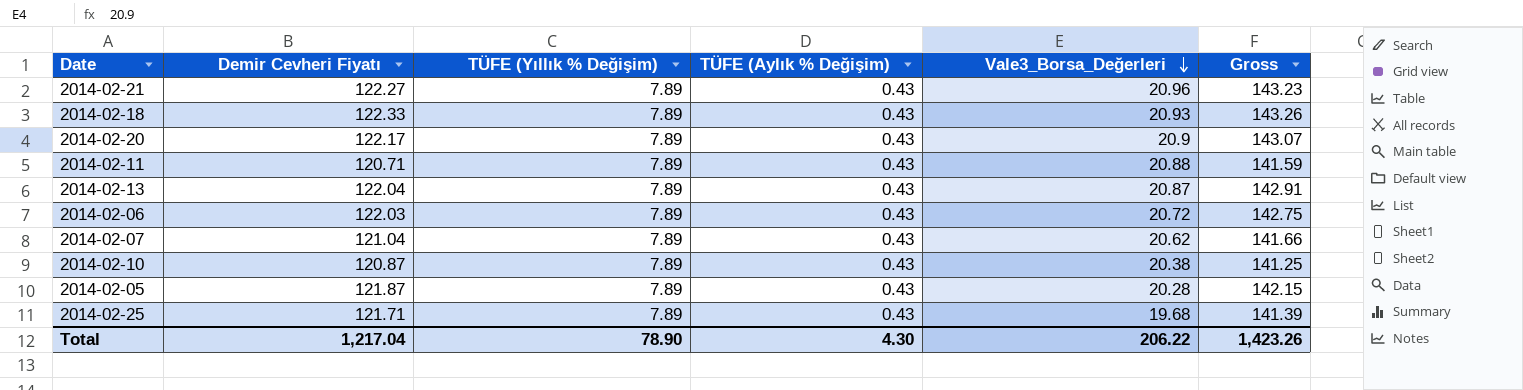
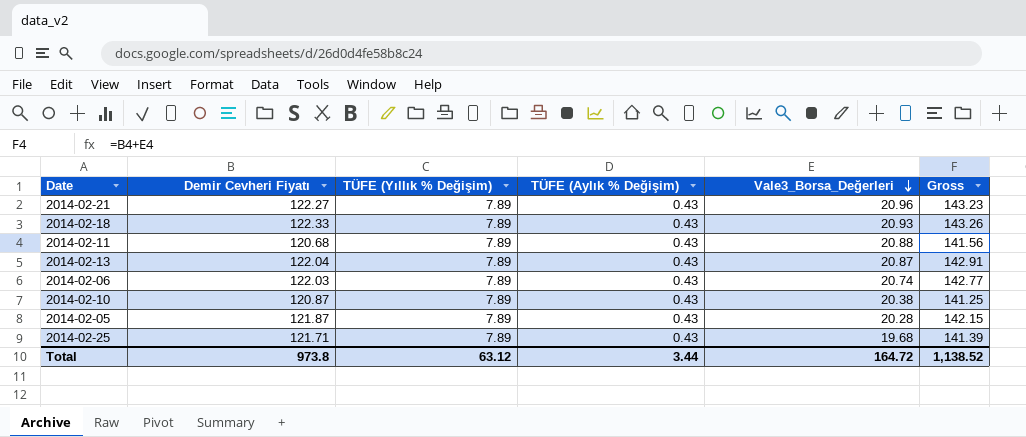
row 2014-02-20: 122.17 | 7.89 | 0.43 | 20.9 | 143.07 -> none
row 2014-02-07: 121.04 | 7.89 | 0.43 | 20.62 | 141.66 -> none
2014-02-11 | Demir Cevheri Fiyatı: 120.71 -> 120.68
2014-02-11 | Gross: 141.59 -> 141.56
2014-02-06 | Vale3_Borsa_Değerleri: 20.72 -> 20.74
2014-02-06 | Gross: 142.75 -> 142.77
Total | Demir Cevheri Fiyatı: 1,217.04 -> 973.8
Total | TÜFE (Yıllık % Değişim): 78.90 -> 63.12
Total | TÜFE (Aylık % Değişim): 4.30 -> 3.44
Total | Vale3_Borsa_Değerleri: 206.22 -> 164.72
Total | Gross: 1,423.26 -> 1,138.52

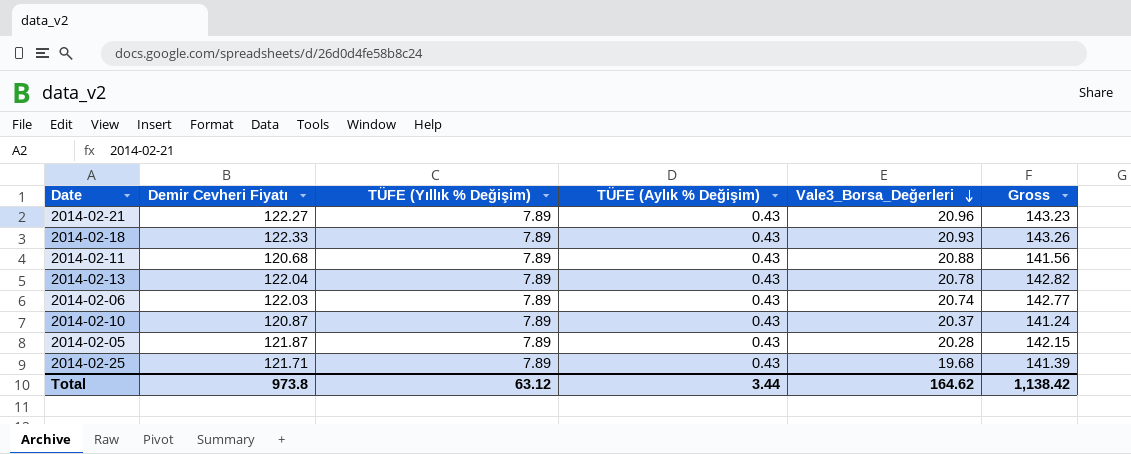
2014-02-13 | Vale3_Borsa_Değerleri: 20.87 -> 20.78
2014-02-13 | Gross: 142.91 -> 142.82
2014-02-10 | Vale3_Borsa_Değerleri: 20.38 -> 20.37
2014-02-10 | Gross: 141.25 -> 141.24
Total | Vale3_Borsa_Değerleri: 164.72 -> 164.62
Total | Gross: 1,138.52 -> 1,138.42

